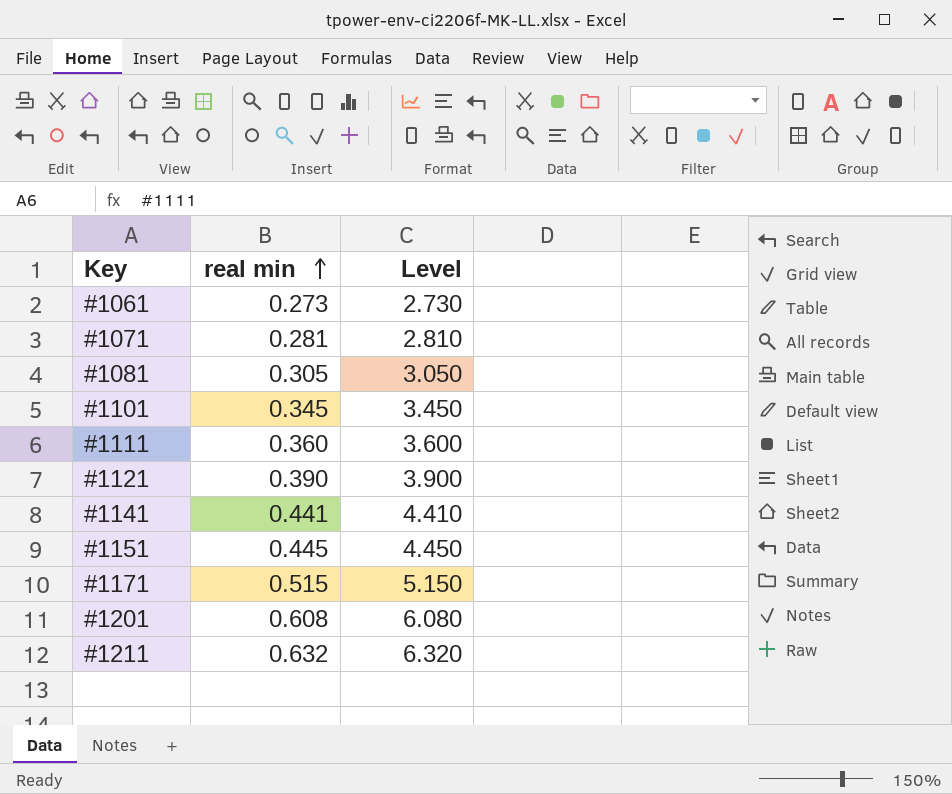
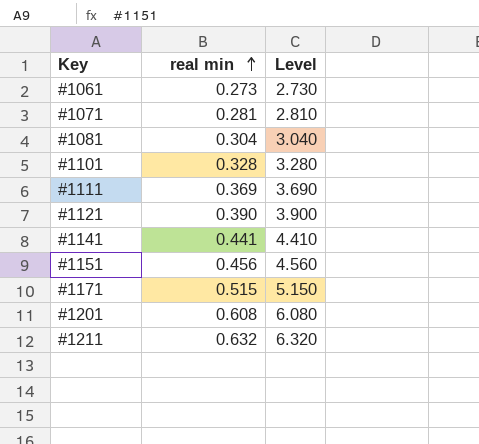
#1081 | real min: 0.305 -> 0.304
#1081 | Level: 3.050 -> 3.040
#1101 | real min: 0.345 -> 0.328
#1101 | Level: 3.450 -> 3.280
#1111 | real min: 0.360 -> 0.369
#1111 | Level: 3.600 -> 3.690
#1151 | real min: 0.445 -> 0.456
#1151 | Level: 4.450 -> 4.560

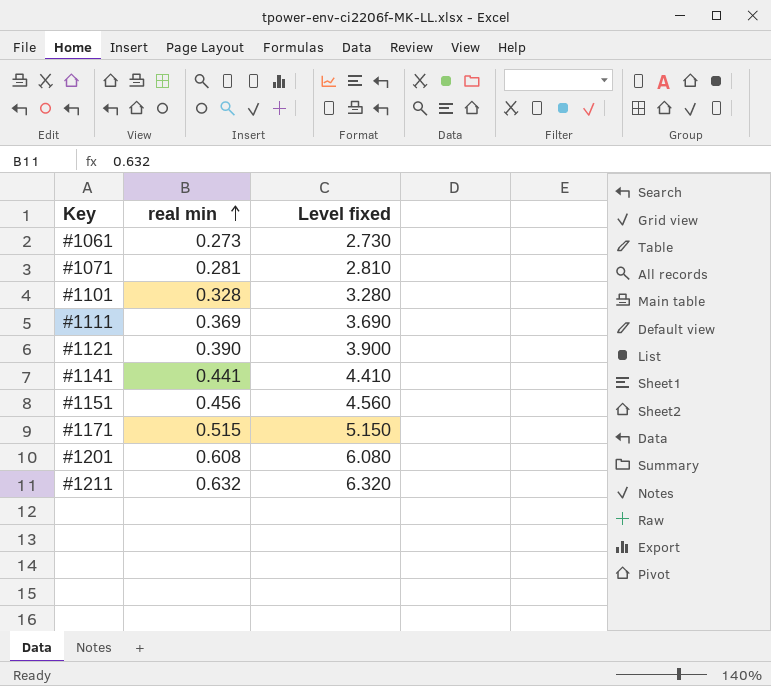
column name: Level -> Level fixed
row #1081: 0.304 | 3.040 -> none

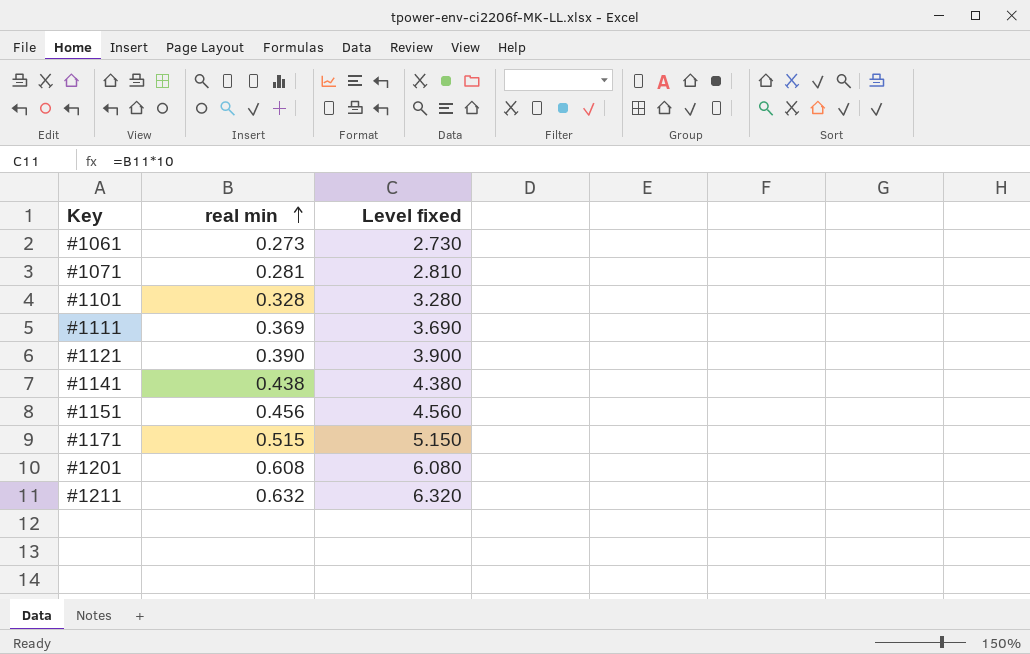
#1141 | real min: 0.441 -> 0.438
#1141 | Level fixed: 4.410 -> 4.380

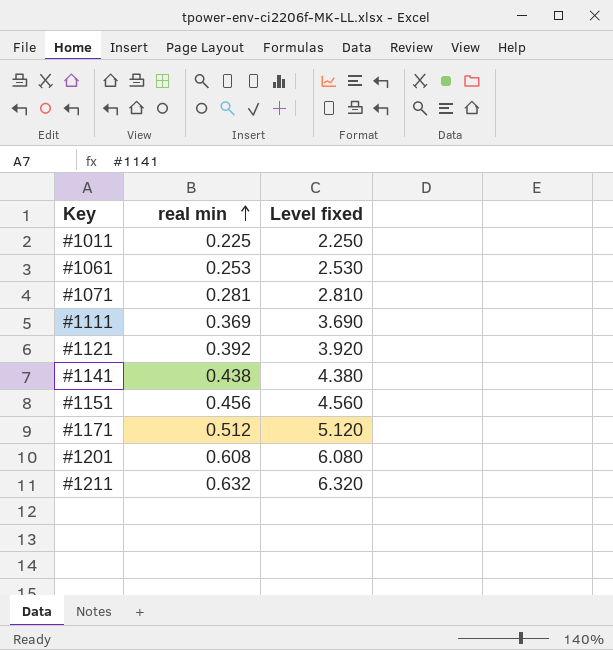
row #1101: 0.328 | 3.280 -> none
row #1011: none -> 0.225 | 2.250
#1061 | real min: 0.273 -> 0.253
#1061 | Level fixed: 2.730 -> 2.530
#1121 | real min: 0.390 -> 0.392
#1121 | Level fixed: 3.900 -> 3.920
#1171 | real min: 0.515 -> 0.512
#1171 | Level fixed: 5.150 -> 5.120

